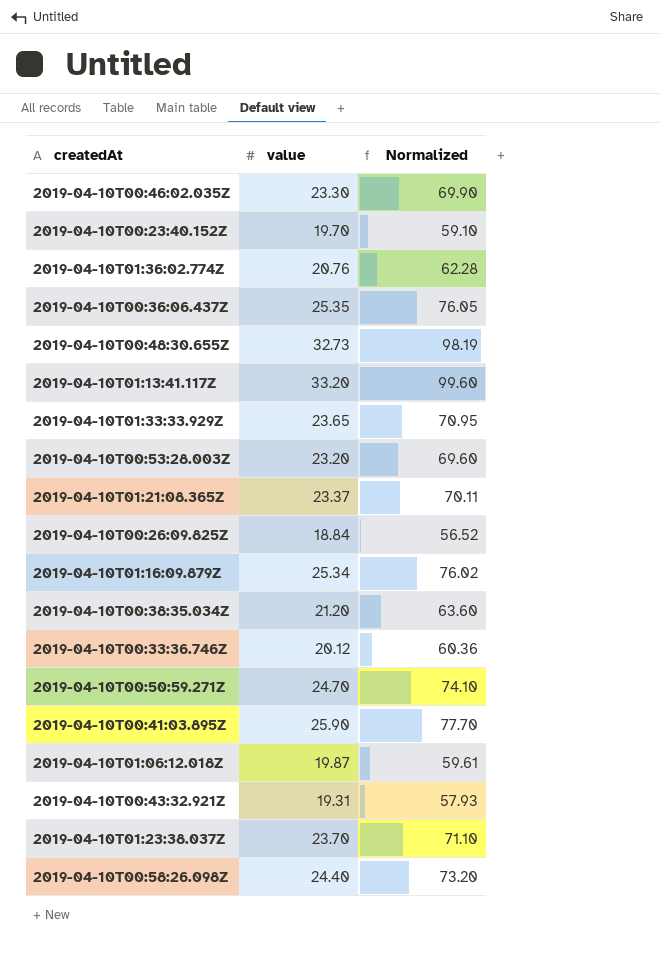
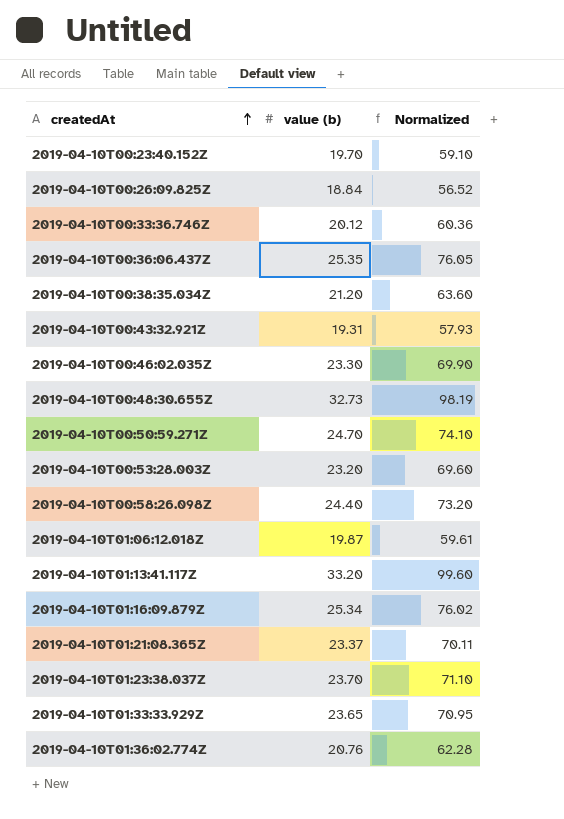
row order: none -> createdAt ascending
column name: value -> value (b)
row 2019-04-10T00:41:03.895Z: 25.90 | 77.70 -> none

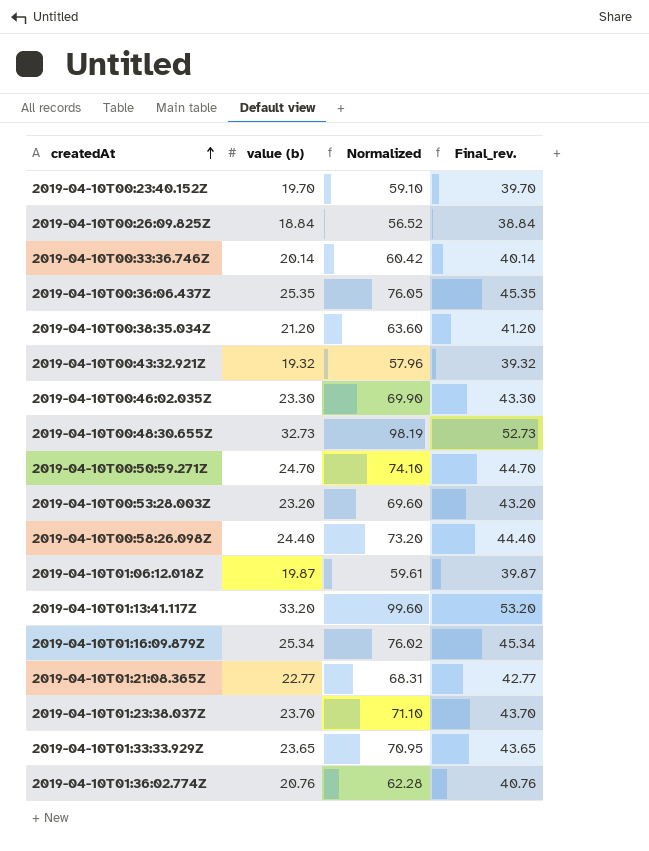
column Final_rev. | formula: none -> [value (b)] + 20
2019-04-10T00:33:36.746Z | value (b): 20.12 -> 20.14
2019-04-10T00:33:36.746Z | Normalized: 60.36 -> 60.42
2019-04-10T00:43:32.921Z | value (b): 19.31 -> 19.32
2019-04-10T00:43:32.921Z | Normalized: 57.93 -> 57.96
2019-04-10T01:21:08.365Z | value (b): 23.37 -> 22.77
2019-04-10T01:21:08.365Z | Normalized: 70.11 -> 68.31

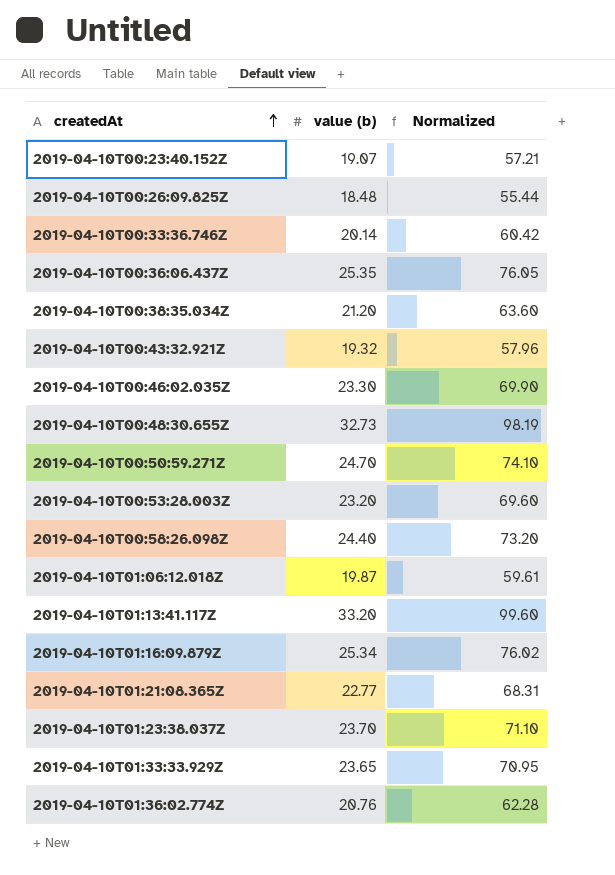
column Final_rev. | formula: [value (b)] + 20 -> none
2019-04-10T00:23:40.152Z | value (b): 19.70 -> 19.07
2019-04-10T00:23:40.152Z | Normalized: 59.10 -> 57.21
2019-04-10T00:26:09.825Z | value (b): 18.84 -> 18.48
2019-04-10T00:26:09.825Z | Normalized: 56.52 -> 55.44

